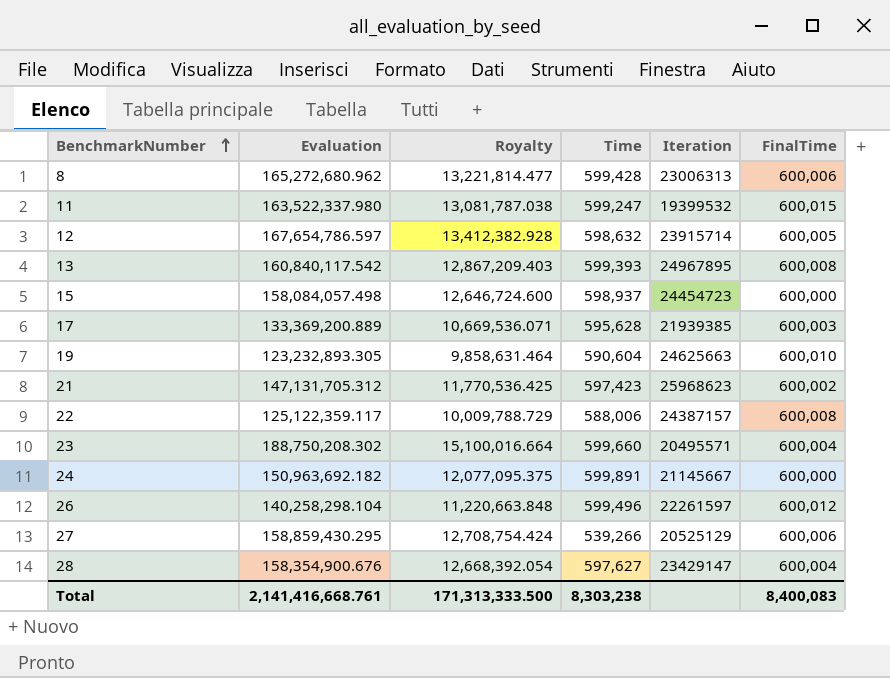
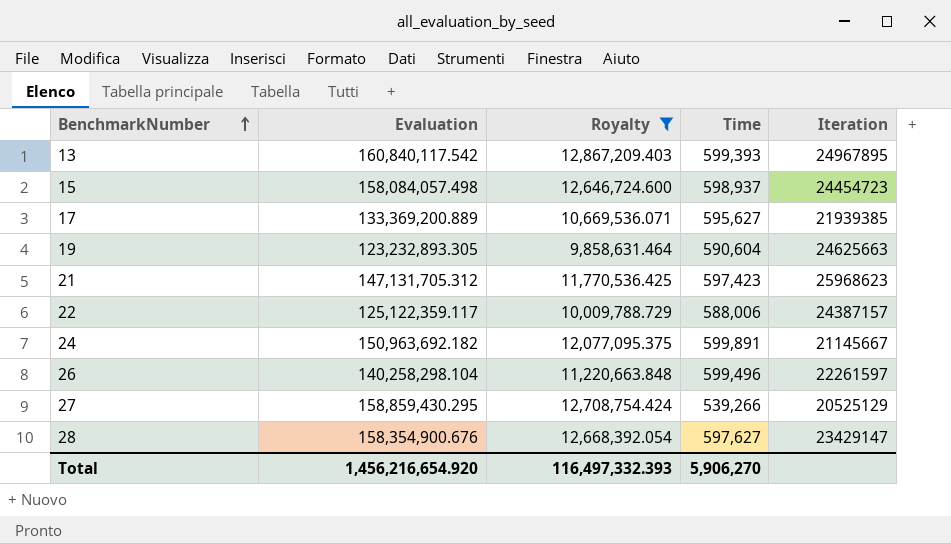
filter: none -> Royalty <= 12,867,209.403
column FinalTime | position: 6 -> none
17 | Time: 595,628 -> 595,627
Total | Evaluation: 2,141,416,668.761 -> 1,456,216,654.920
Total | Royalty: 171,313,333.500 -> 116,497,332.393
Total | Time: 8,303,238 -> 5,906,270

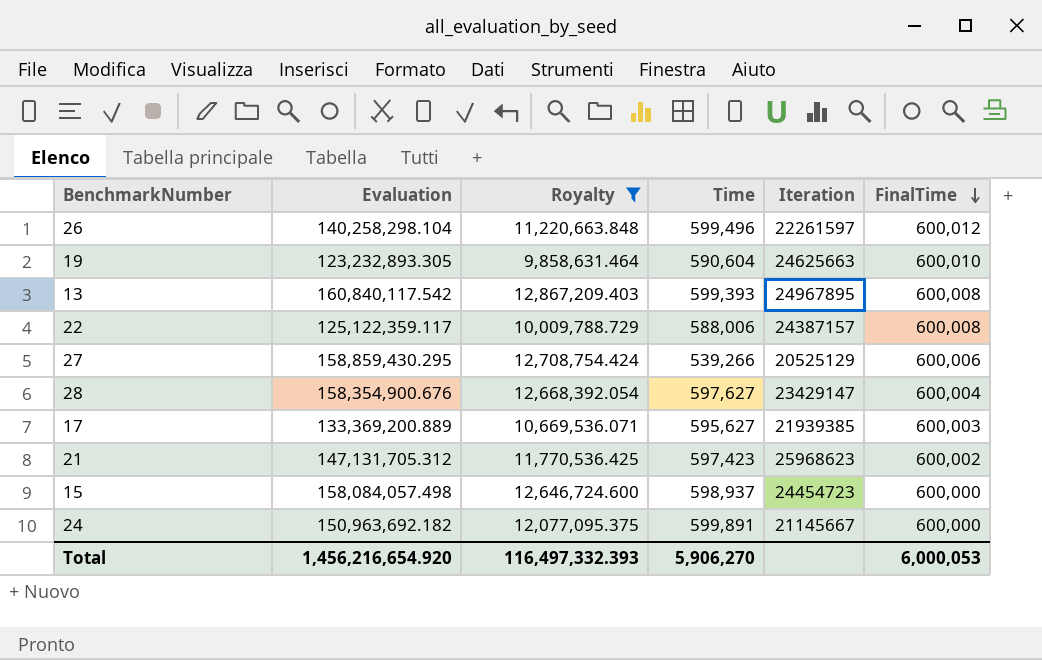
row order: BenchmarkNumber ascending -> FinalTime descending
column FinalTime | position: none -> 6

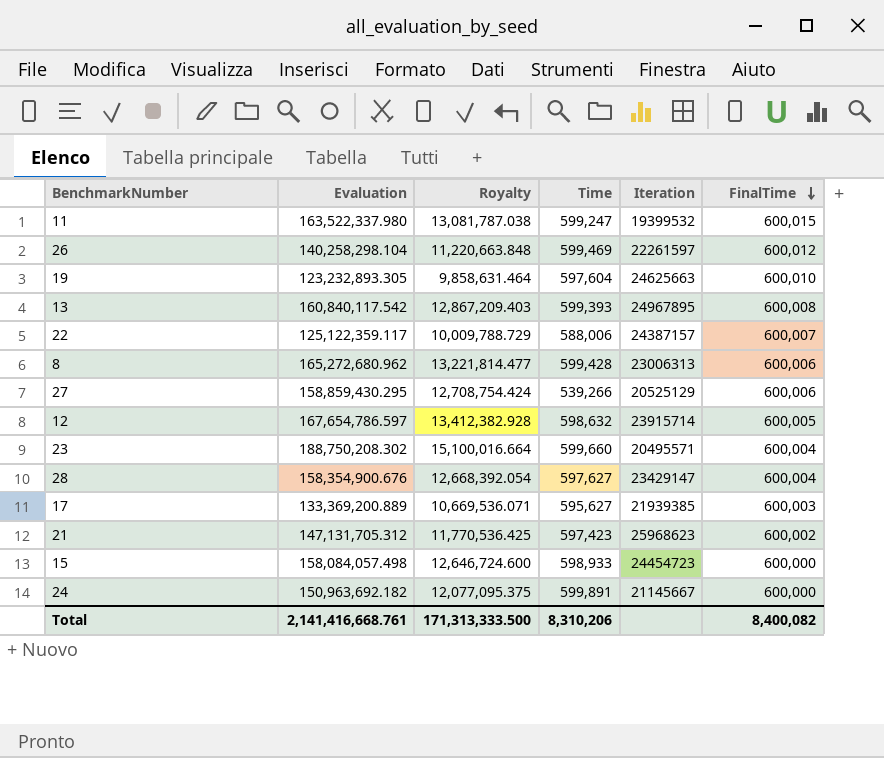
filter: Royalty <= 12,867,209.403 -> none
26 | Time: 599,496 -> 599,469
19 | Time: 590,604 -> 597,604
22 | FinalTime: 600,008 -> 600,007
15 | Time: 598,937 -> 598,933
Total | Evaluation: 1,456,216,654.920 -> 2,141,416,668.761
Total | Royalty: 116,497,332.393 -> 171,313,333.500
Total | Time: 5,906,270 -> 8,310,206
Total | FinalTime: 6,000,053 -> 8,400,082

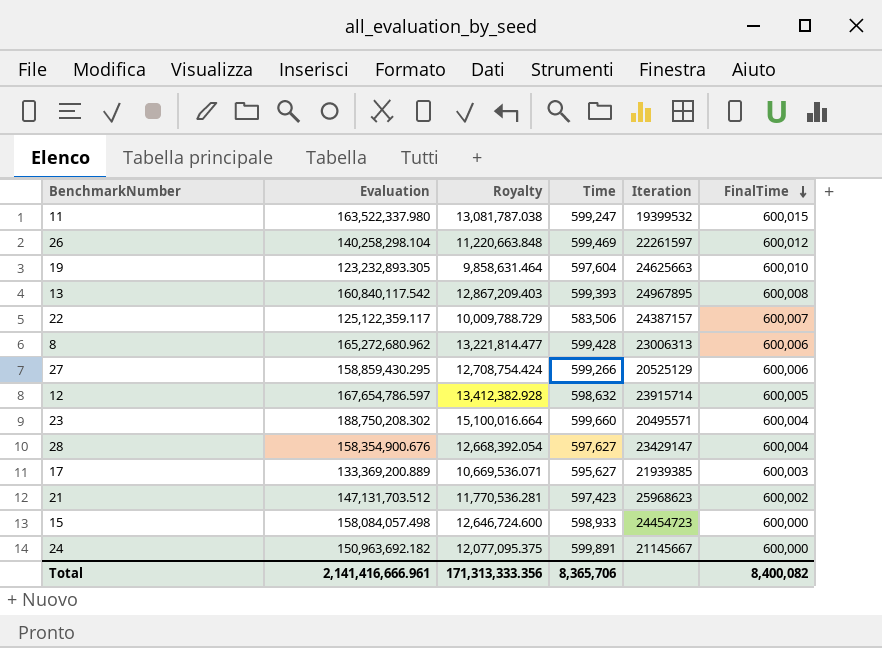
22 | Time: 588,006 -> 583,506
27 | Time: 539,266 -> 599,266
21 | Evaluation: 147,131,705.312 -> 147,131,703.512
21 | Royalty: 11,770,536.425 -> 11,770,536.281
Total | Evaluation: 2,141,416,668.761 -> 2,141,416,666.961
Total | Royalty: 171,313,333.500 -> 171,313,333.356
Total | Time: 8,310,206 -> 8,365,706

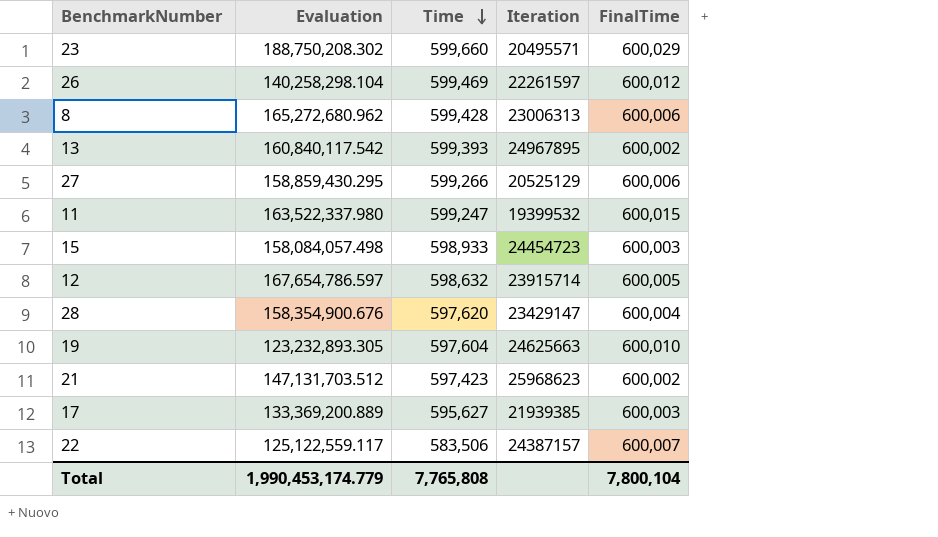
row order: FinalTime descending -> Time descending
column Royalty | formula: [Evaluation] * 0.08 -> none
row 24: 150,963,692.182 | 12,077,095.375 | 599,891 | 21145667 | 600,000 -> none
23 | FinalTime: 600,004 -> 600,029
13 | FinalTime: 600,008 -> 600,002
15 | FinalTime: 600,000 -> 600,003
28 | Time: 597,627 -> 597,620
22 | Evaluation: 125,122,359.117 -> 125,122,559.117
Total | Evaluation: 2,141,416,666.961 -> 1,990,453,174.779
Total | Time: 8,365,706 -> 7,765,808
Total | FinalTime: 8,400,082 -> 7,800,104

